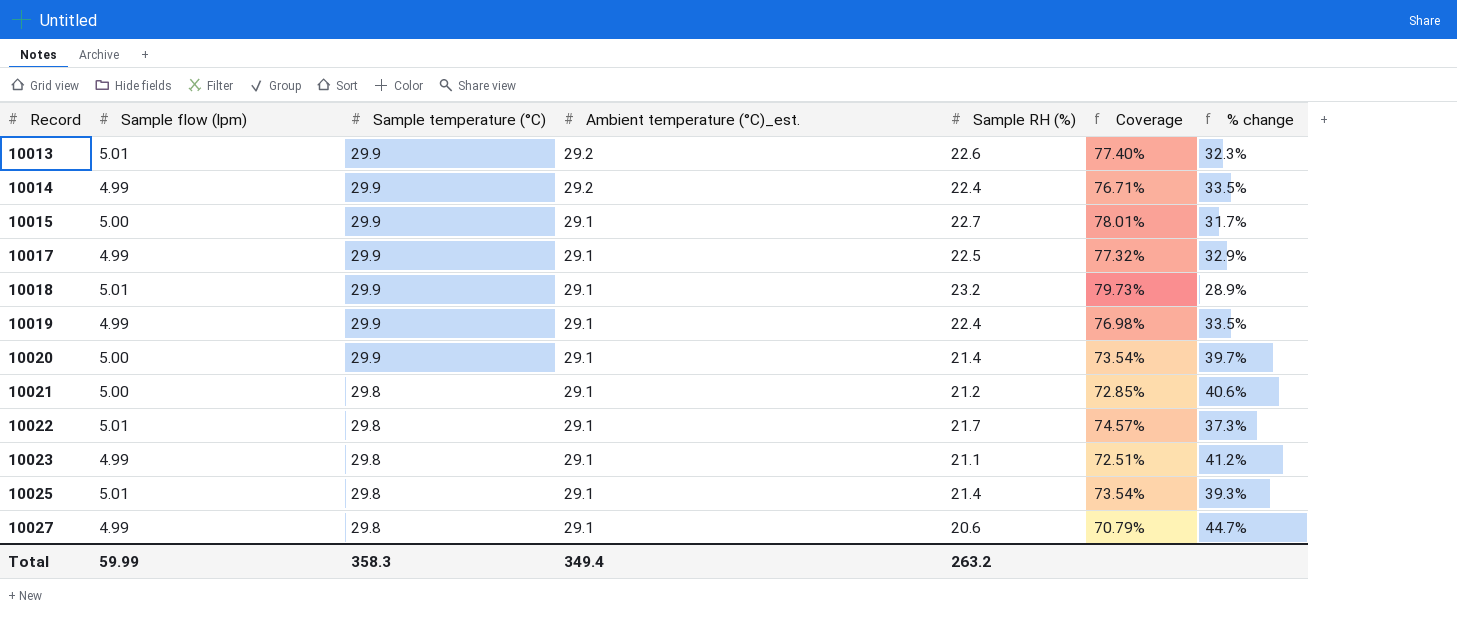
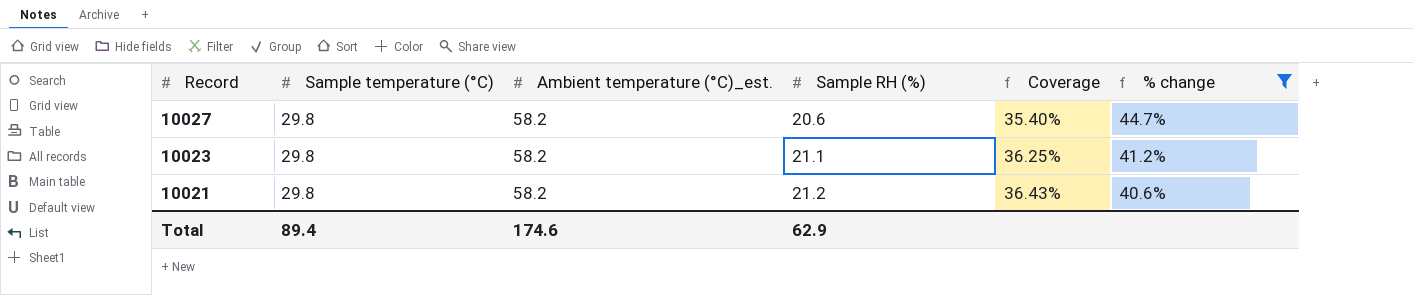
filter: none -> % change >= 40.6%
row order: Record ascending -> Record descending
column Sample flow (lpm) | position: 2 -> none
10027 | Ambient temperature (°C)_est.: 29.1 -> 58.2
10027 | Coverage: 70.79% -> 35.40%
10023 | Ambient temperature (°C)_est.: 29.1 -> 58.2
10023 | Coverage: 72.51% -> 36.25%
10021 | Ambient temperature (°C)_est.: 29.1 -> 58.2
10021 | Coverage: 72.85% -> 36.43%
Total | Sample temperature (°C): 358.3 -> 89.4
Total | Ambient temperature (°C)_est.: 349.4 -> 174.6
Total | Sample RH (%): 263.2 -> 62.9

